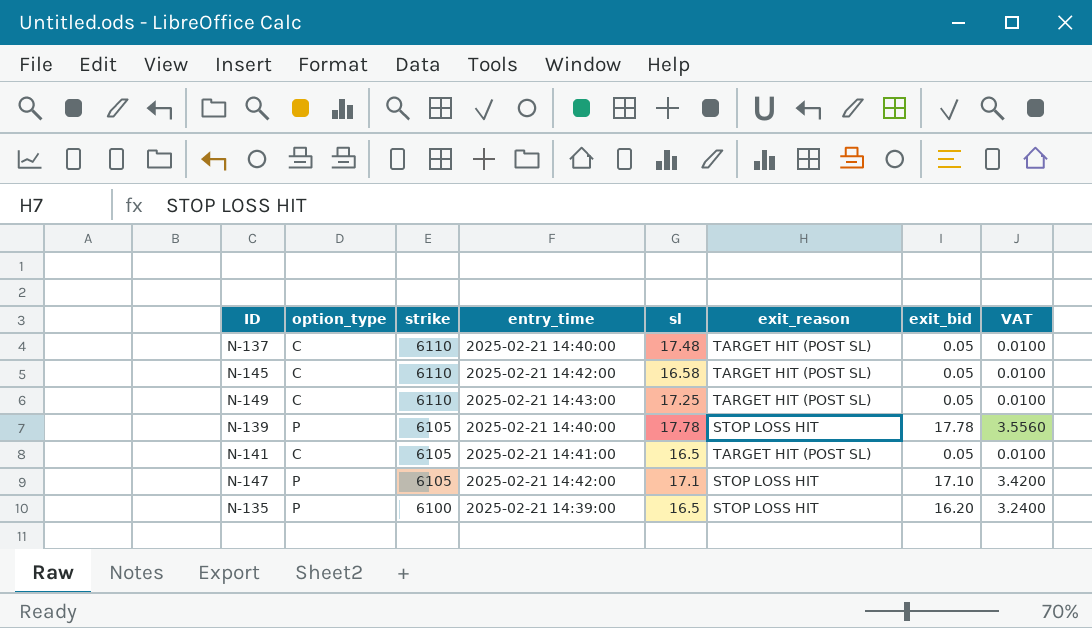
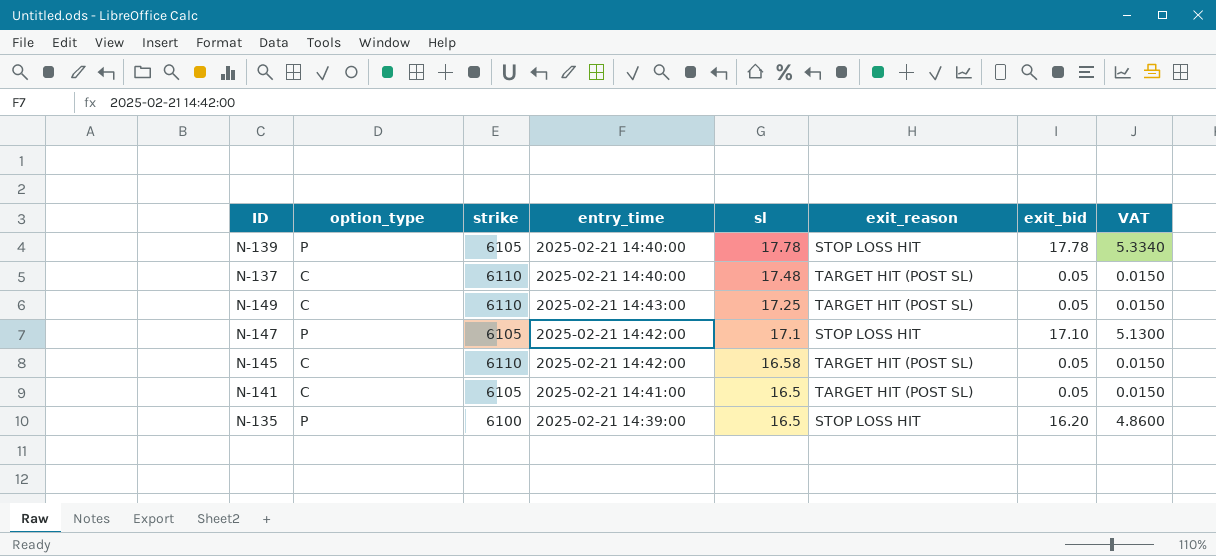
row order: strike descending -> sl descending
column VAT | formula: [exit_bid] * 0.2 -> [exit_bid] * 0.3

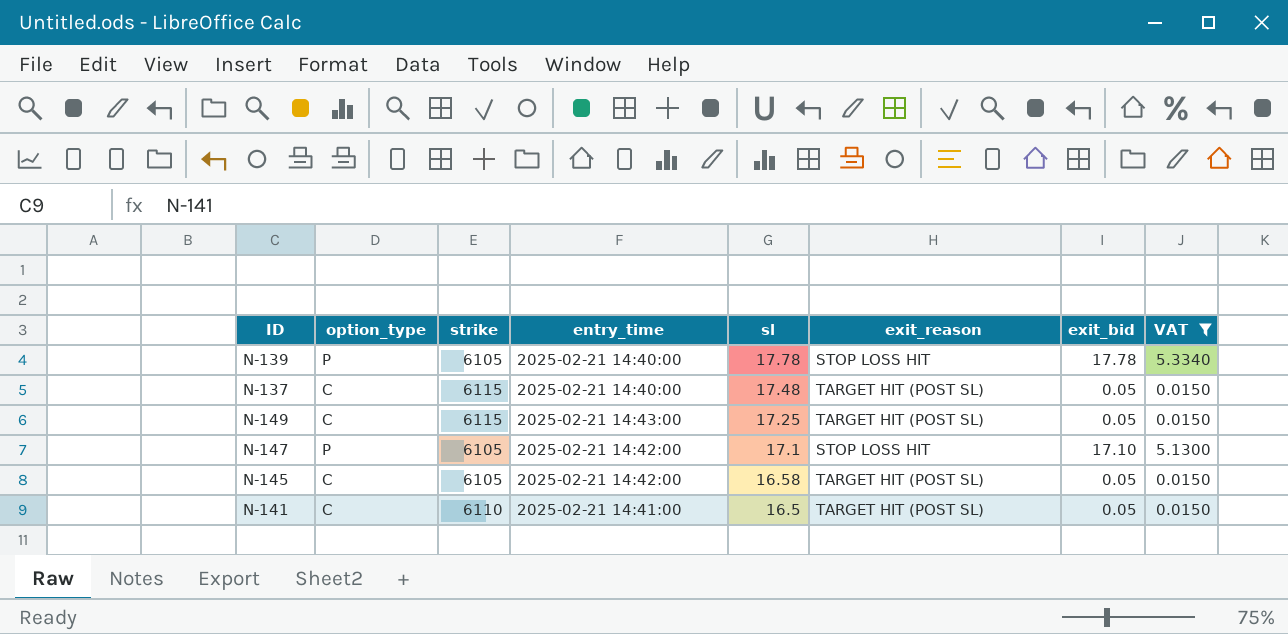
filter: none -> VAT != 4.8600
N-137 | strike: 6110 -> 6115
N-149 | strike: 6110 -> 6115
N-145 | strike: 6110 -> 6105
N-141 | strike: 6105 -> 6110

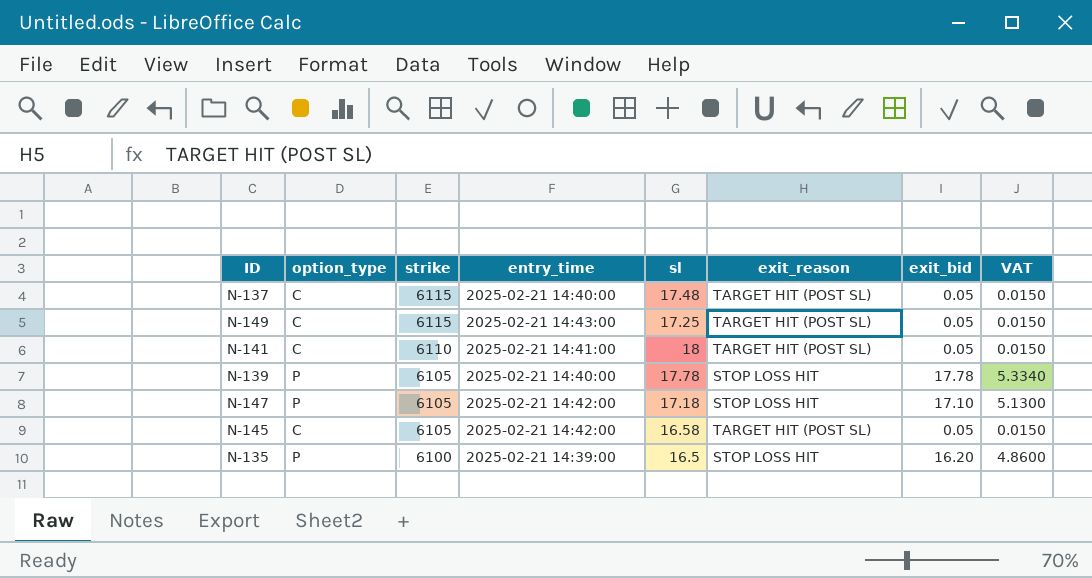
filter: VAT != 4.8600 -> none
row order: sl descending -> strike descending
N-141 | sl: 16.5 -> 18
N-147 | sl: 17.1 -> 17.18

